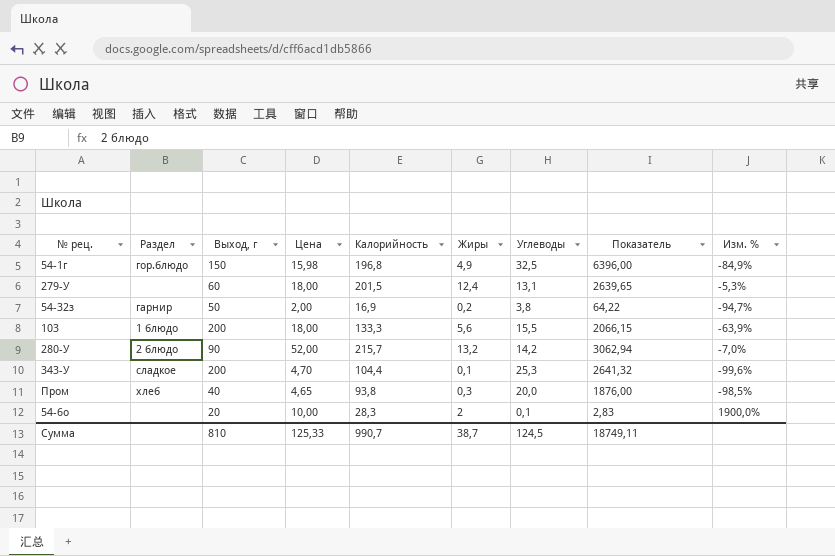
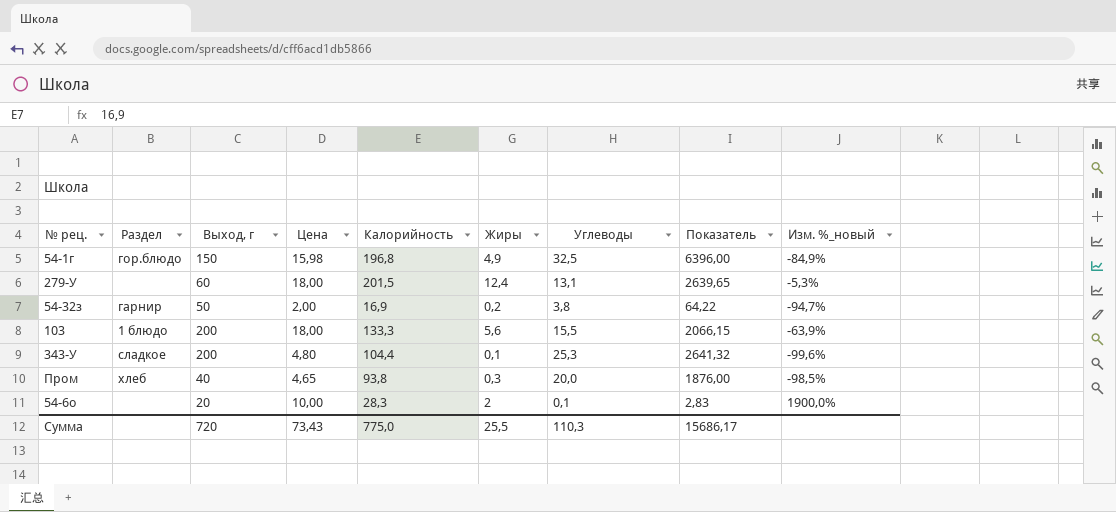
column name: Изм. % -> Изм. %_новый
row 280-У: 2 блюдо | 90 | 52,00 | 215,7 | 13,2 | 14,2 | 3062,94 | -7,0% -> none
343-У | Цена: 4,70 -> 4,80
Сумма | Выход, г: 810 -> 720
Сумма | Цена: 125,33 -> 73,43
Сумма | Калорийность: 990,7 -> 775,0
Сумма | Жиры: 38,7 -> 25,5
Сумма | Углеводы: 124,5 -> 110,3
Сумма | Показатель: 18749,11 -> 15686,17

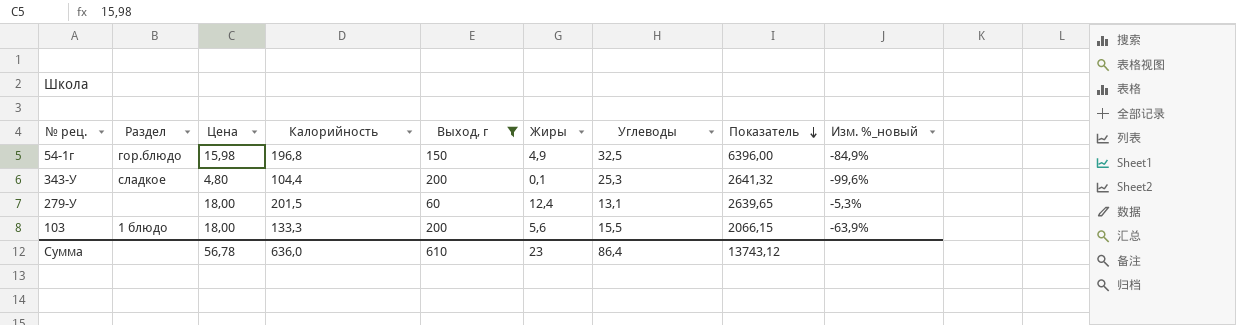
filter: none -> Выход, г >= 60
row order: none -> Показатель descending
column Выход, г | position: 3 -> 5
Сумма | Цена: 73,43 -> 56,78
Сумма | Калорийность: 775,0 -> 636,0
Сумма | Выход, г: 720 -> 610
Сумма | Жиры: 25,5 -> 23
Сумма | Углеводы: 110,3 -> 86,4
Сумма | Показатель: 15686,17 -> 13743,12

